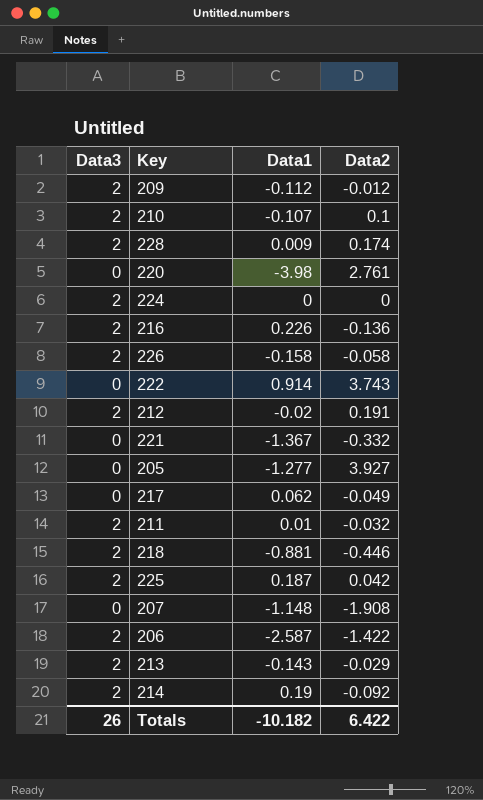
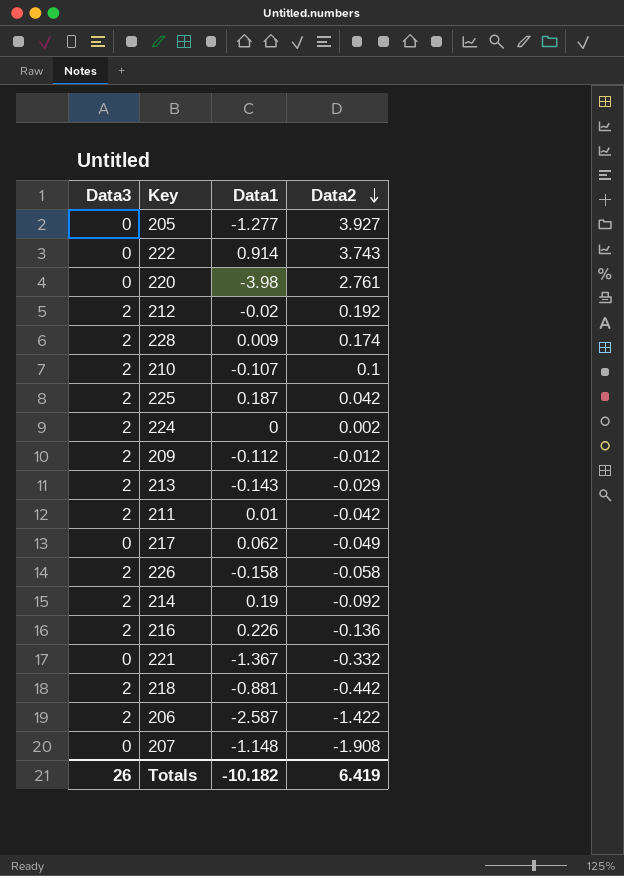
row order: none -> Data2 descending
212 | Data2: 0.191 -> 0.192
224 | Data2: 0 -> 0.002
211 | Data2: -0.032 -> -0.042
218 | Data2: -0.446 -> -0.442
Totals | Data2: 6.422 -> 6.419

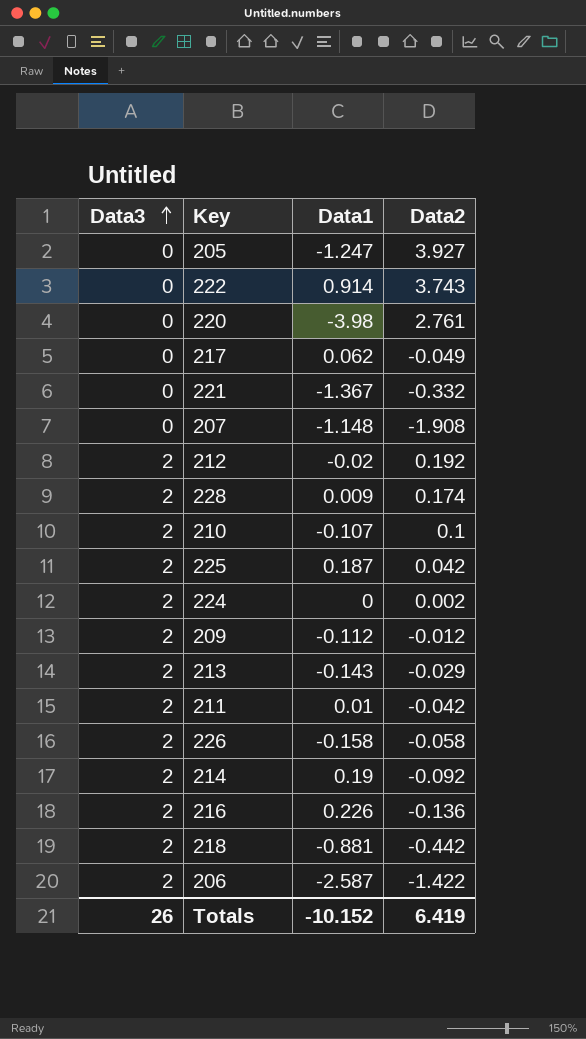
row order: Data2 descending -> Data3 ascending
205 | Data1: -1.277 -> -1.247
Totals | Data1: -10.182 -> -10.152

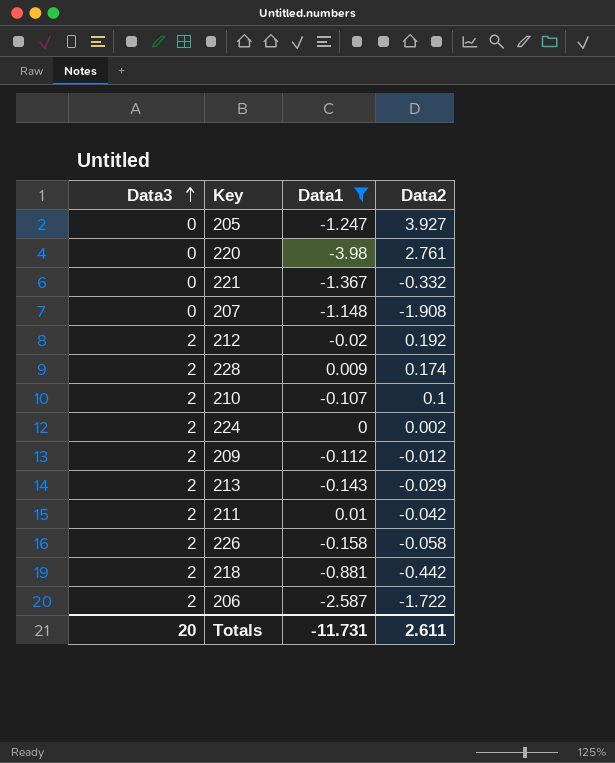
filter: none -> Data1 <= 0.01
206 | Data2: -1.422 -> -1.722
Totals | Data3: 26 -> 20
Totals | Data1: -10.152 -> -11.731
Totals | Data2: 6.419 -> 2.611

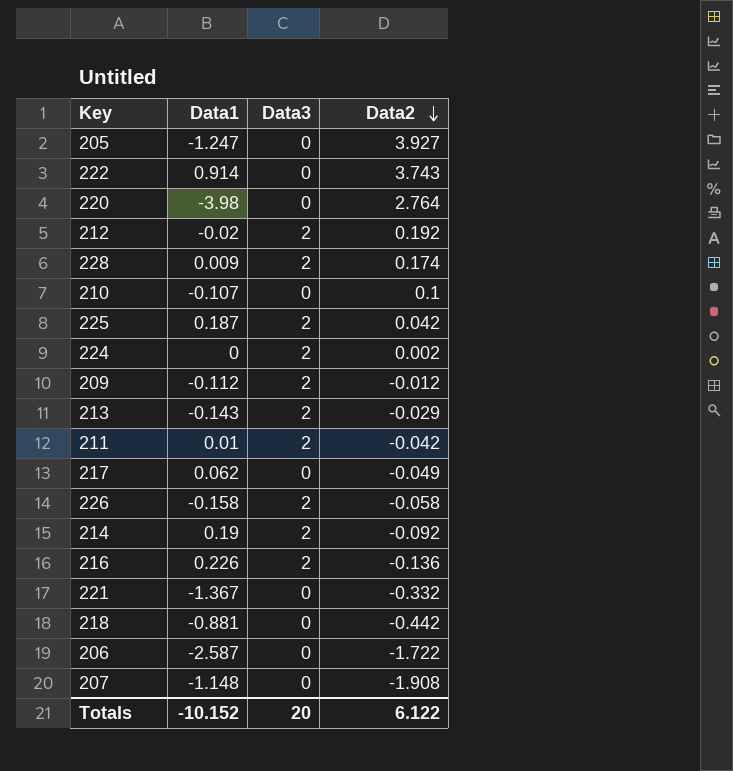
filter: Data1 <= 0.01 -> none
row order: Data3 ascending -> Data2 descending
column Data3 | position: 1 -> 3
220 | Data2: 2.761 -> 2.764
210 | Data3: 2 -> 0
218 | Data3: 2 -> 0
206 | Data3: 2 -> 0
Totals | Data1: -11.731 -> -10.152
Totals | Data2: 2.611 -> 6.122

